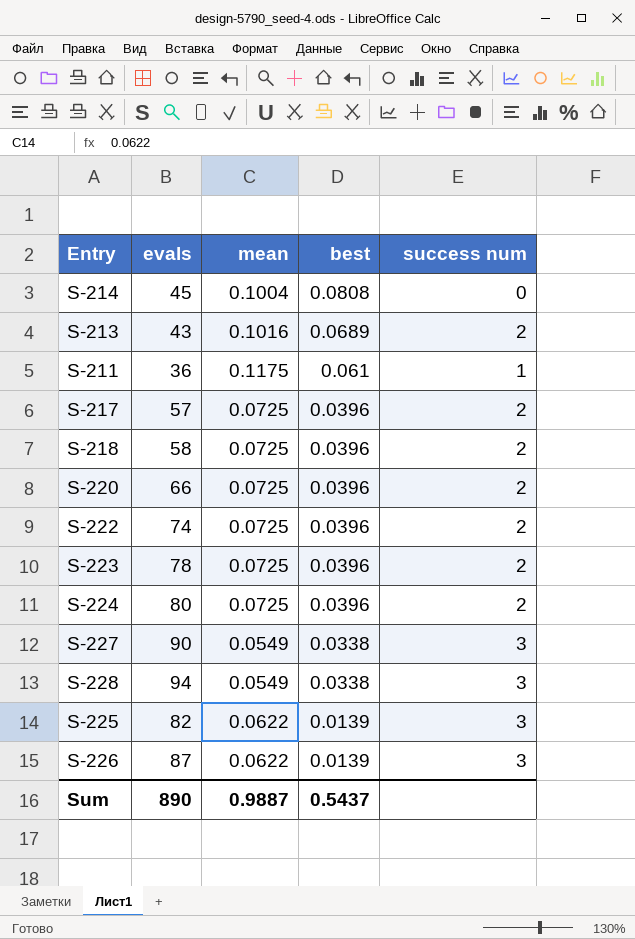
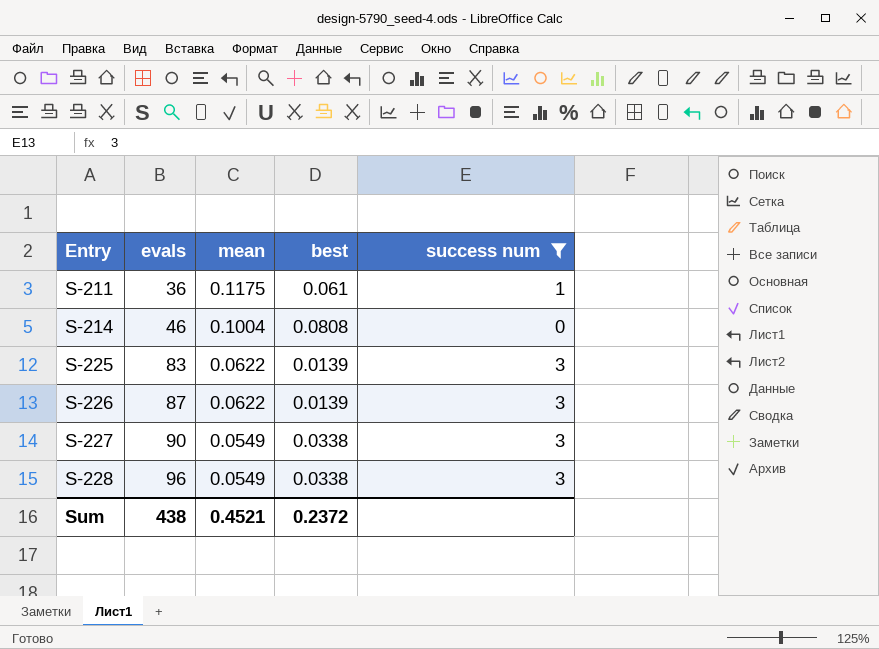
filter: none -> success num != 2
row order: best descending -> Entry ascending
S-214 | evals: 45 -> 46
S-225 | evals: 82 -> 83
S-228 | evals: 94 -> 96
Sum | evals: 890 -> 438
Sum | mean: 0.9887 -> 0.4521
Sum | best: 0.5437 -> 0.2372

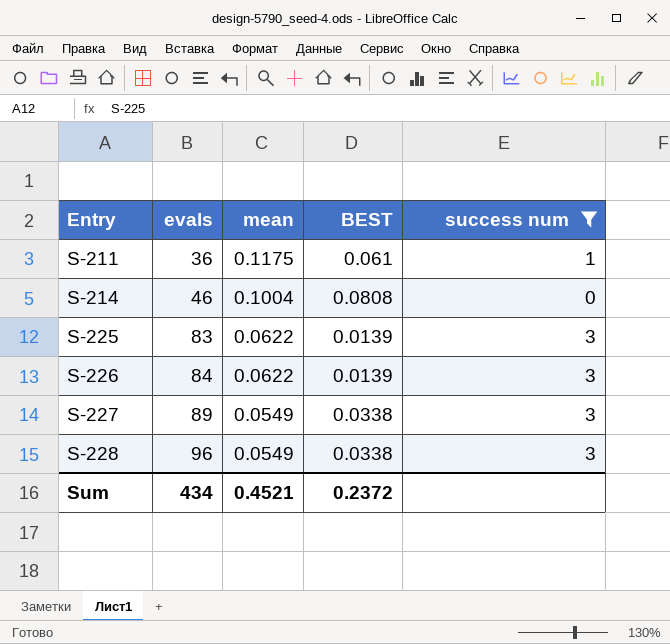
column name: best -> BEST
S-226 | evals: 87 -> 84
S-227 | evals: 90 -> 89
Sum | evals: 438 -> 434

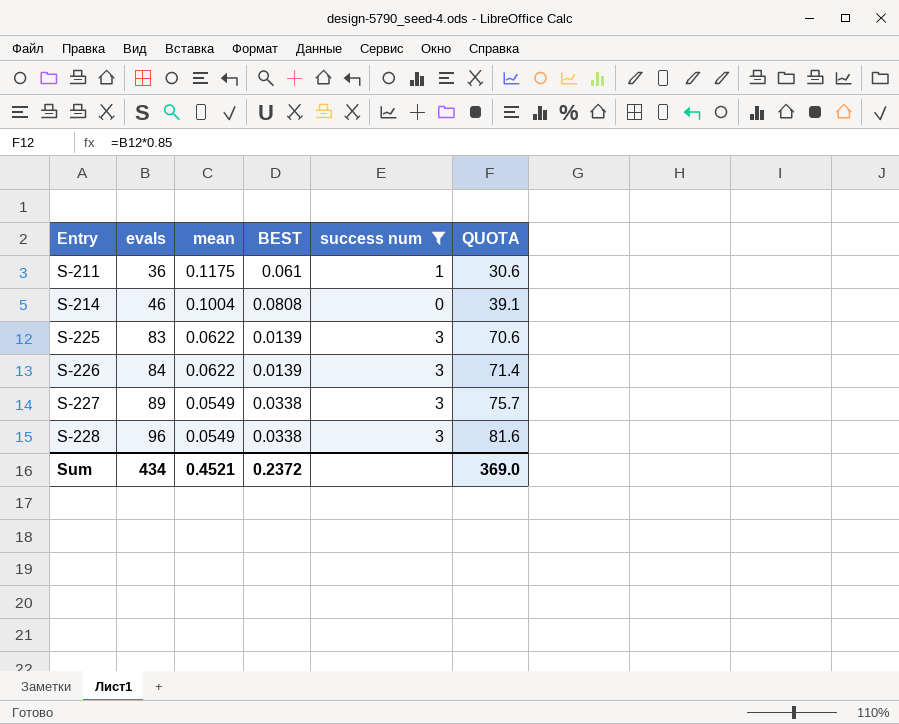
column QUOTA | formula: none -> [evals] * 0.85

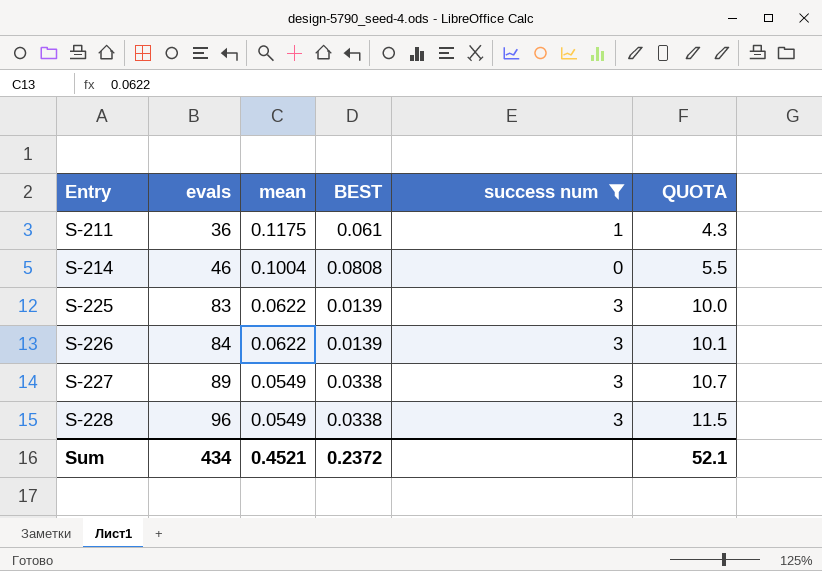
column QUOTA | formula: [evals] * 0.85 -> [evals] * 0.12
Sum | QUOTA: 369.0 -> 52.1

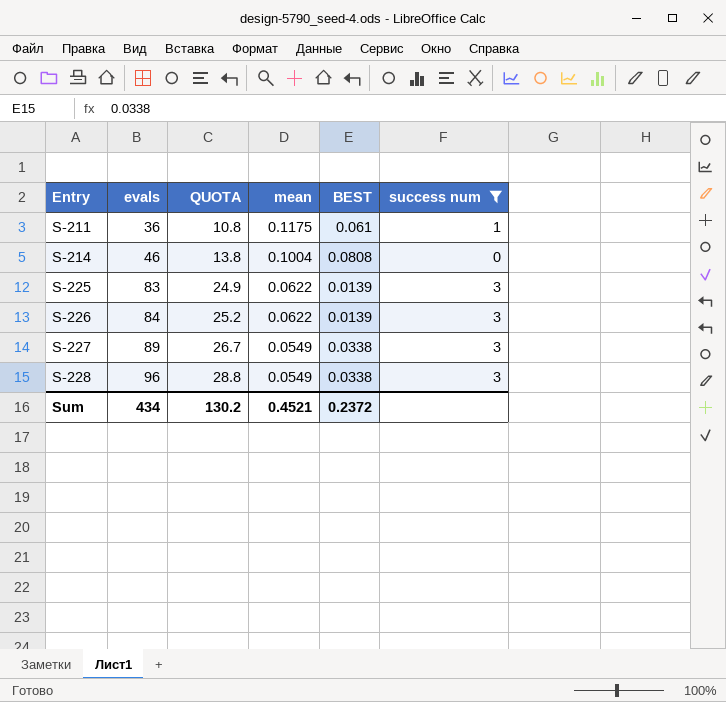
column QUOTA | formula: [evals] * 0.12 -> [evals] * 0.3
column QUOTA | position: 6 -> 3
Sum | QUOTA: 52.1 -> 130.2

